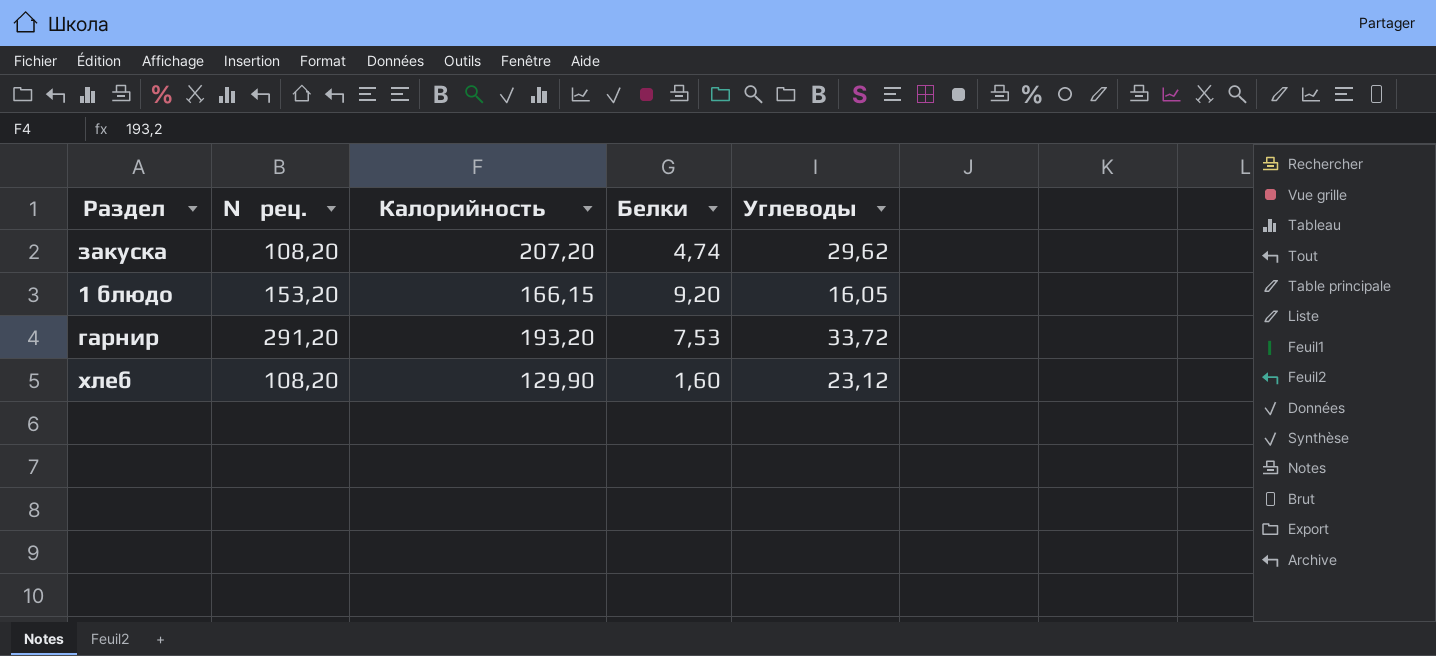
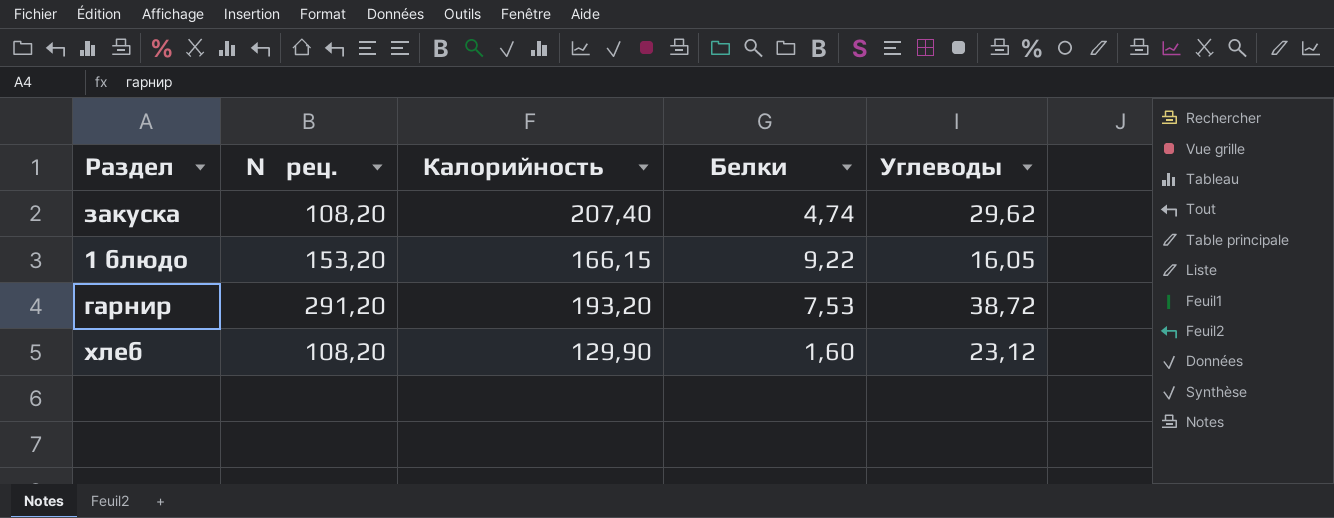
закуска | Калорийность: 207,20 -> 207,40
1 блюдо | Белки: 9,20 -> 9,22
гарнир | Углеводы: 33,72 -> 38,72

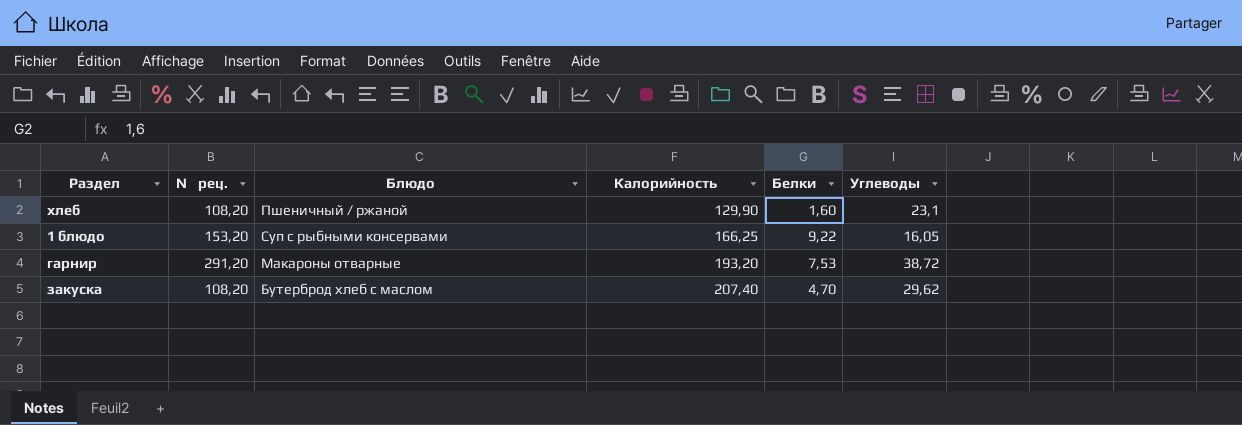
row order: none -> Калорийность ascending
column Блюдо | position: none -> 3
хлеб | Углеводы: 23,12 -> 23,1
1 блюдо | Калорийность: 166,15 -> 166,25
закуска | Белки: 4,74 -> 4,70

